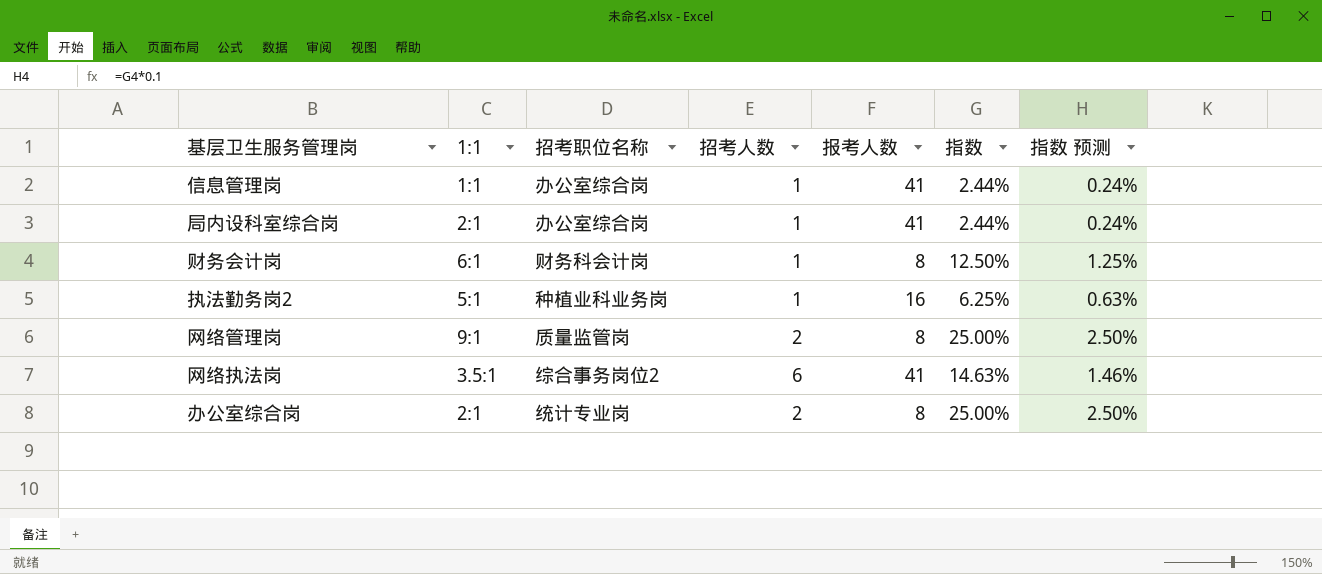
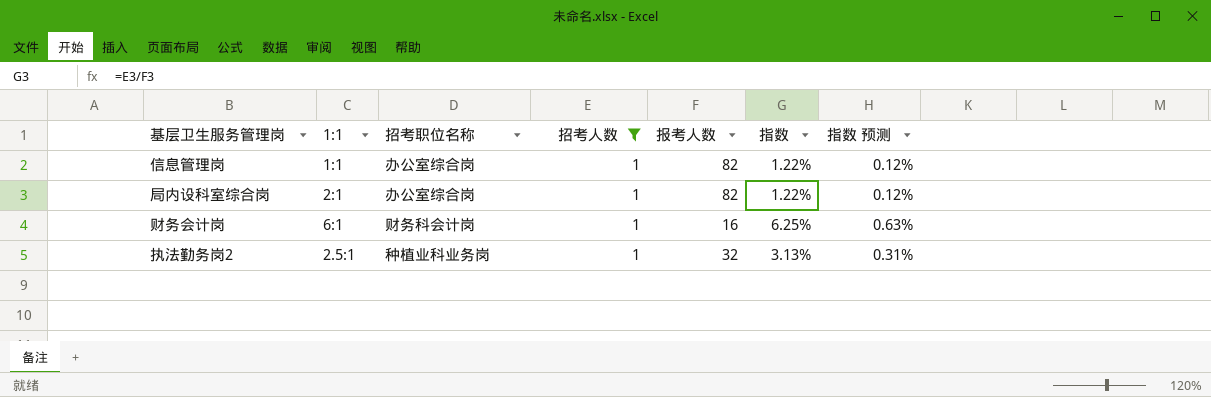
filter: none -> 招考人数 = 1
信息管理岗 | 报考人数: 41 -> 82
信息管理岗 | 指数: 2.44% -> 1.22%
信息管理岗 | 指数 预测: 0.24% -> 0.12%
局内设科室综合岗 | 报考人数: 41 -> 82
局内设科室综合岗 | 指数: 2.44% -> 1.22%
局内设科室综合岗 | 指数 预测: 0.24% -> 0.12%
财务会计岗 | 报考人数: 8 -> 16
财务会计岗 | 指数: 12.50% -> 6.25%
财务会计岗 | 指数 预测: 1.25% -> 0.63%
执法勤务岗2 | 1:1: 5:1 -> 2.5:1
执法勤务岗2 | 报考人数: 16 -> 32
执法勤务岗2 | 指数: 6.25% -> 3.13%
执法勤务岗2 | 指数 预测: 0.63% -> 0.31%

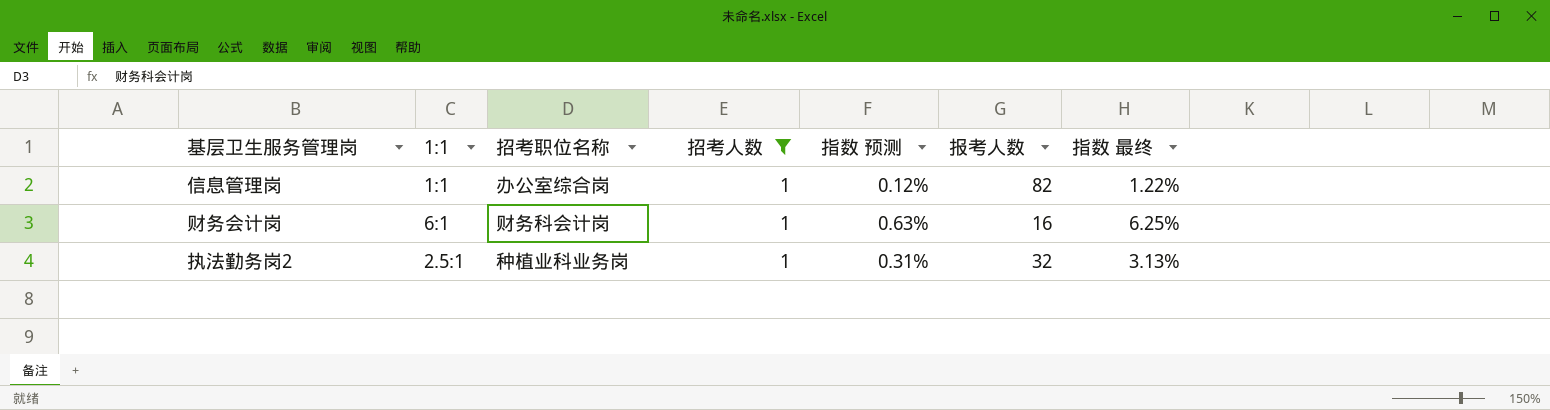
column 指数 预测 | position: 7 -> 5
column name: 指数 -> 指数 最终
row 局内设科室综合岗: 2:1 | 办公室综合岗 | 1 | 82 | 1.22% | 0.12% -> none

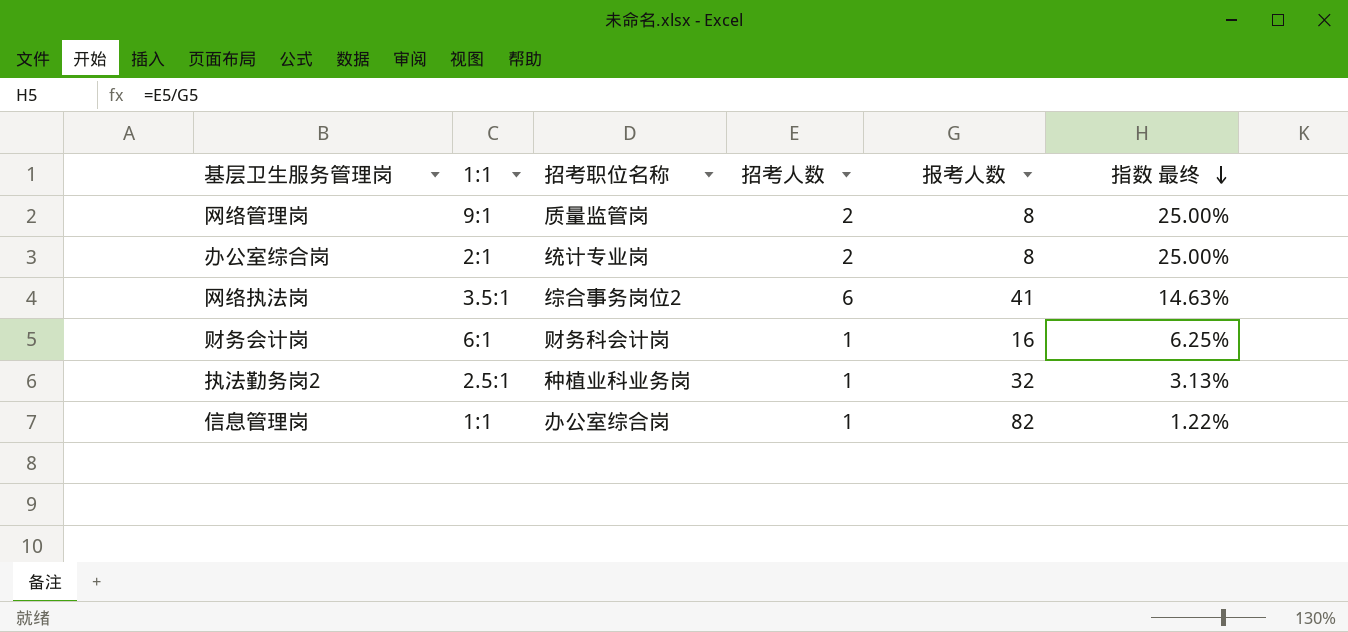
filter: 招考人数 = 1 -> none
row order: none -> 指数 最终 descending
column 指数 预测 | formula: [指数 最终] * 0.1 -> none

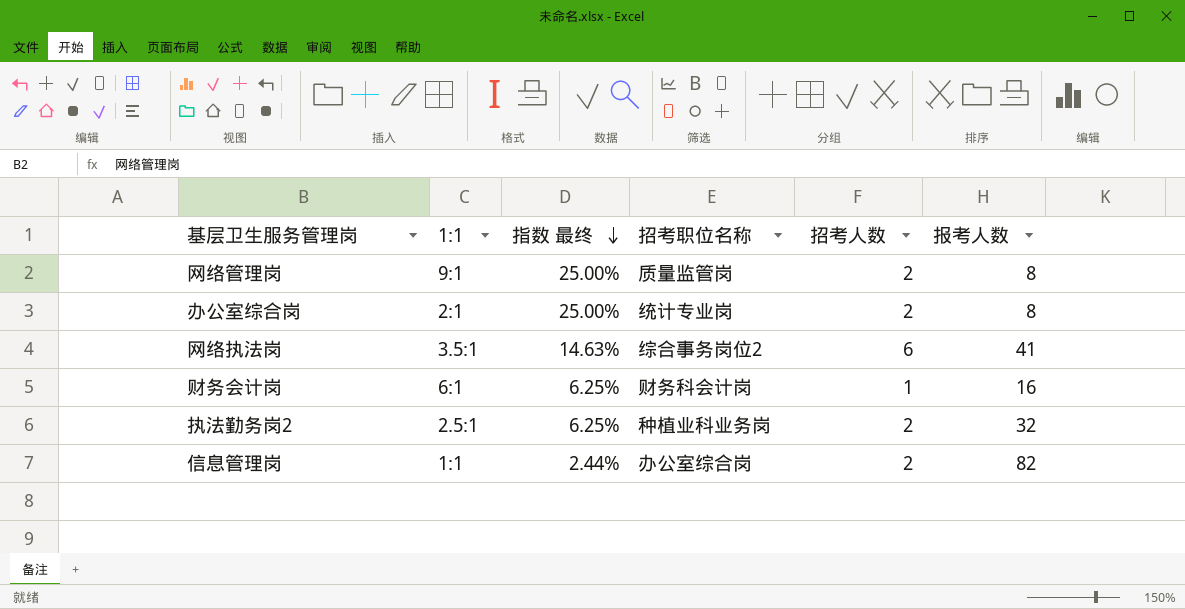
column 指数 最终 | position: 6 -> 3
执法勤务岗2 | 指数 最终: 3.13% -> 6.25%
执法勤务岗2 | 招考人数: 1 -> 2
信息管理岗 | 指数 最终: 1.22% -> 2.44%
信息管理岗 | 招考人数: 1 -> 2

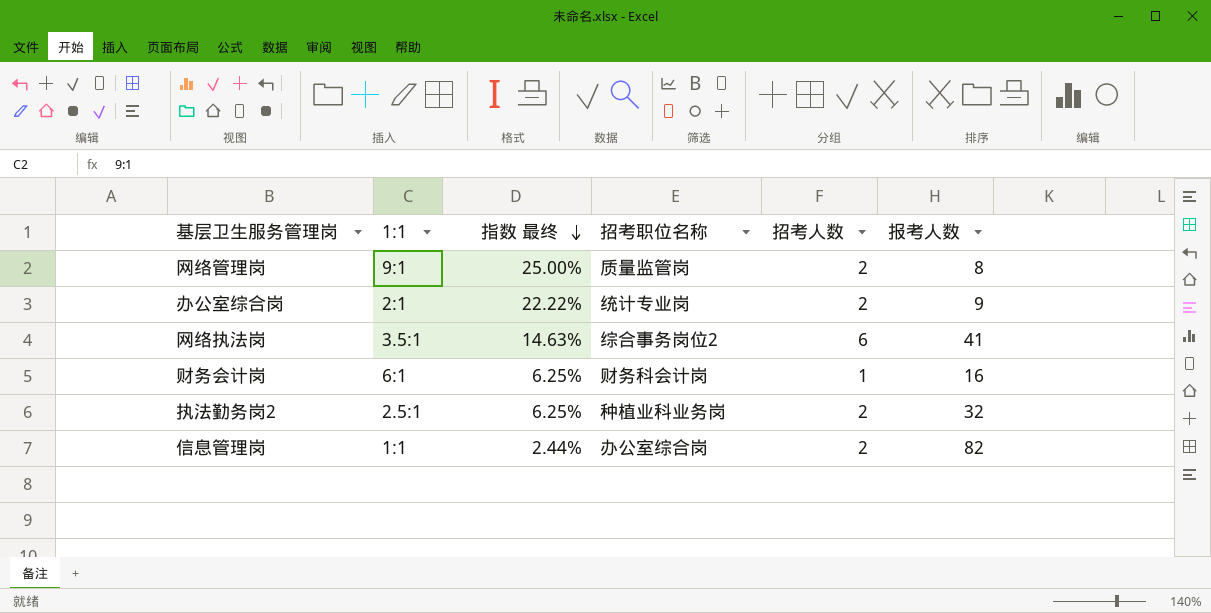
办公室综合岗 | 指数 最终: 25.00% -> 22.22%
办公室综合岗 | 报考人数: 8 -> 9

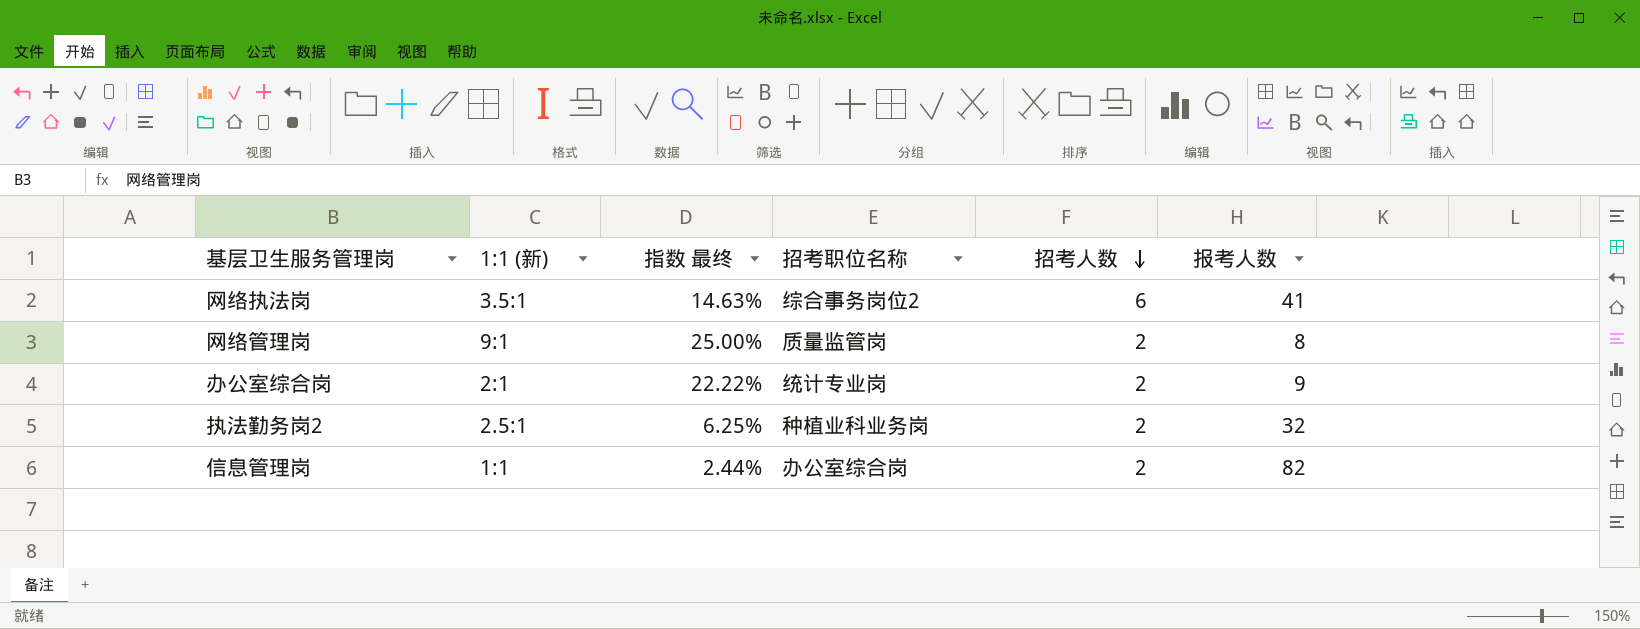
row order: 指数 最终 descending -> 招考人数 descending
column name: 1:1 -> 1:1 (新)
row 财务会计岗: 6:1 | 6.25% | 财务科会计岗 | 1 | 16 -> none

